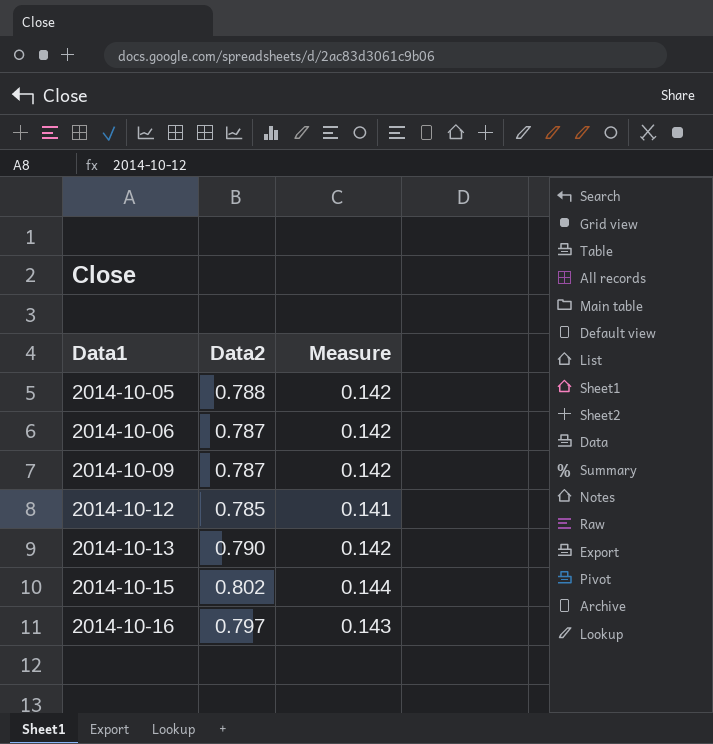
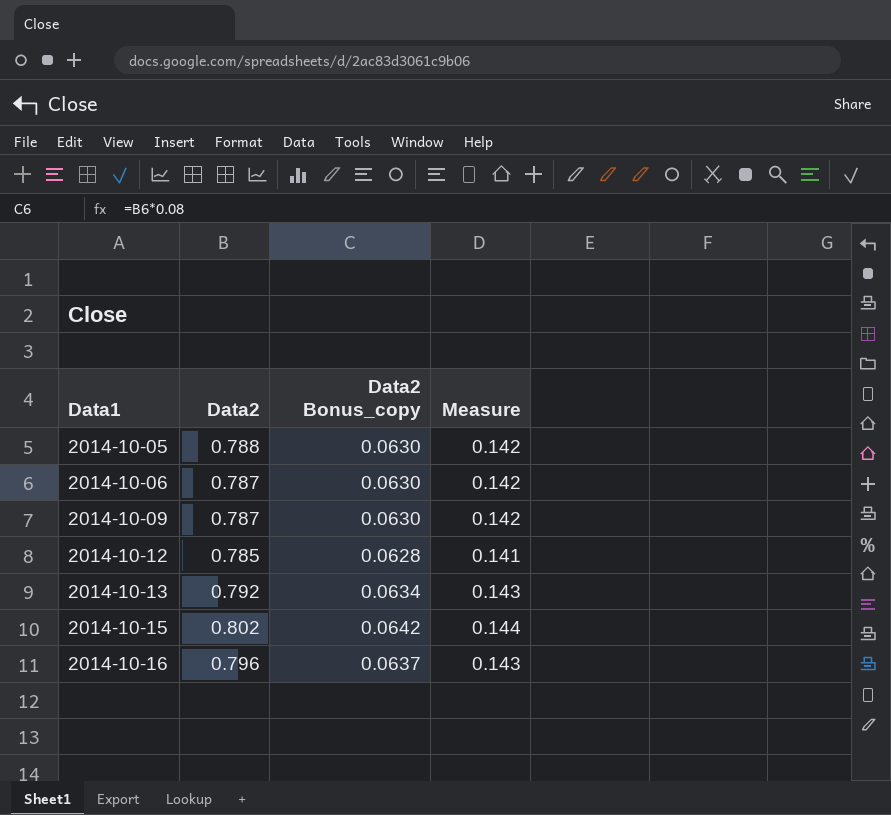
column Data2 Bonus_copy | formula: none -> [Data2] * 0.08
2014-10-13 | Data2: 0.790 -> 0.792
2014-10-13 | Measure: 0.142 -> 0.143
2014-10-16 | Data2: 0.797 -> 0.796

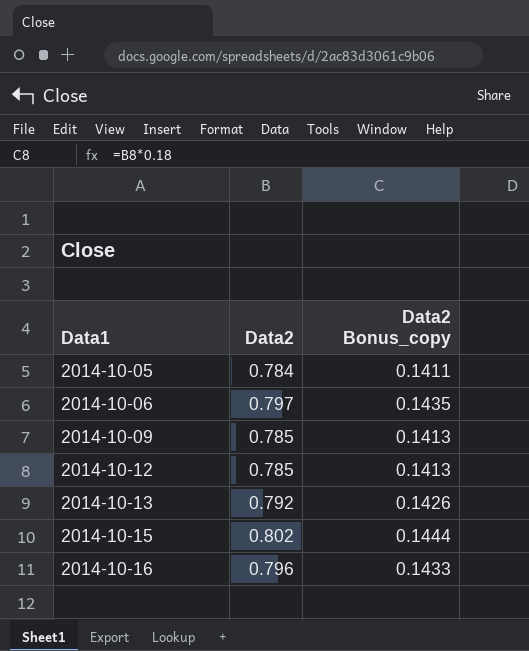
column Measure | formula: [Data2] * 0.18 -> none
column Data2 Bonus_copy | formula: [Data2] * 0.08 -> [Data2] * 0.18
2014-10-05 | Data2: 0.788 -> 0.784
2014-10-06 | Data2: 0.787 -> 0.797
2014-10-09 | Data2: 0.787 -> 0.785

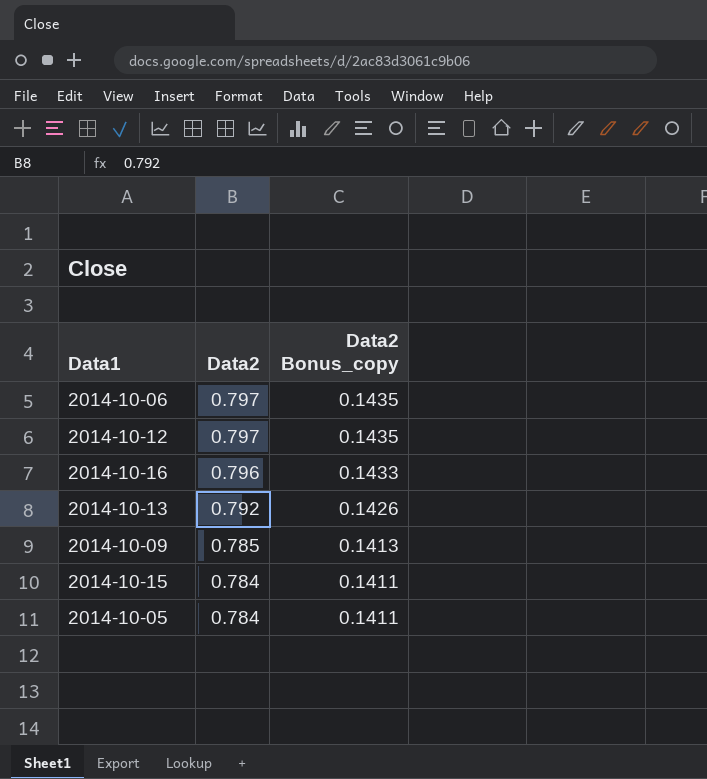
row order: Data1 ascending -> Data2 descending
2014-10-12 | Data2: 0.785 -> 0.797
2014-10-12 | Data2 Bonus_copy: 0.1413 -> 0.1435
2014-10-15 | Data2: 0.802 -> 0.784
2014-10-15 | Data2 Bonus_copy: 0.1444 -> 0.1411

